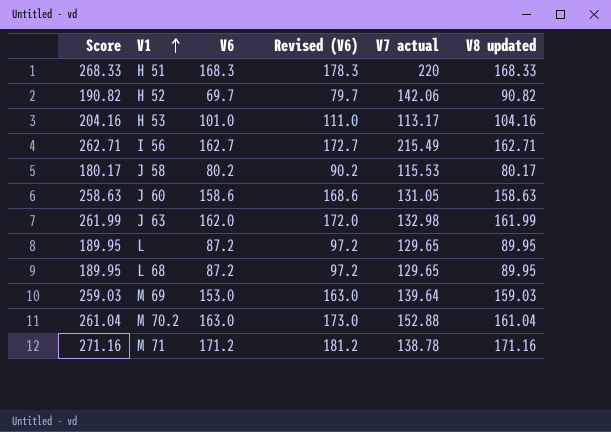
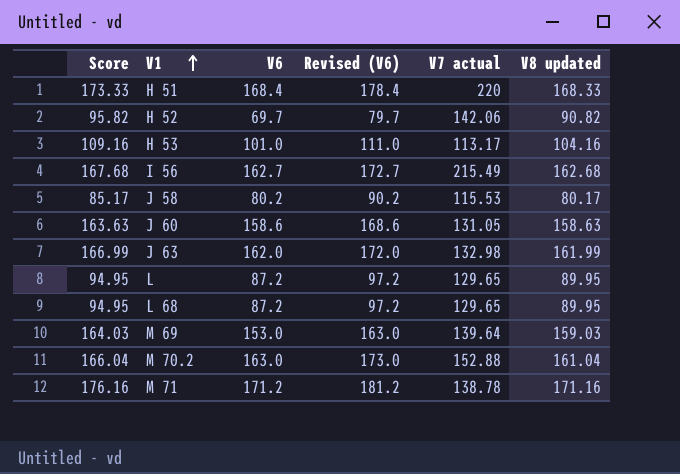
column Score | formula: [V8 updated] + 100 -> [V8 updated] + 5
H 51 | V6: 168.3 -> 168.4
H 51 | Revised (V6): 178.3 -> 178.4
I 56 | V8 updated: 162.71 -> 162.68

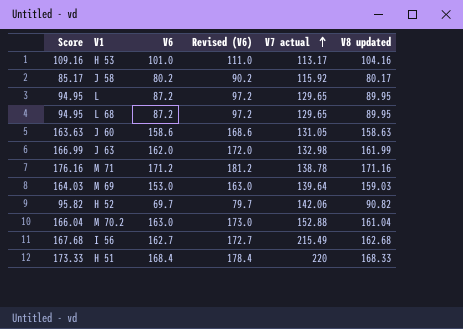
row order: V1 ascending -> V7 actual ascending
J 58 | V7 actual: 115.53 -> 115.92

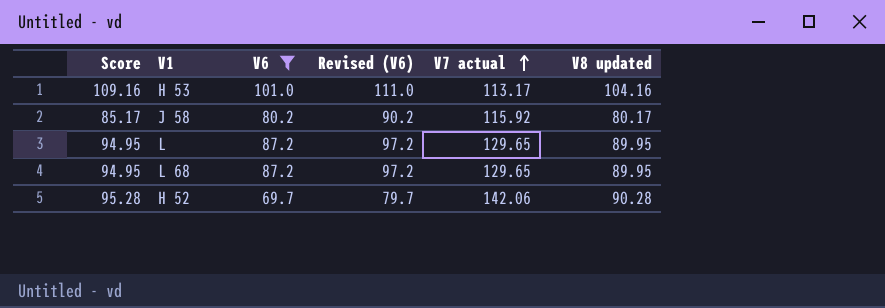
filter: none -> V6 <= 101.0
H 52 | Score: 95.82 -> 95.28
H 52 | V8 updated: 90.82 -> 90.28

